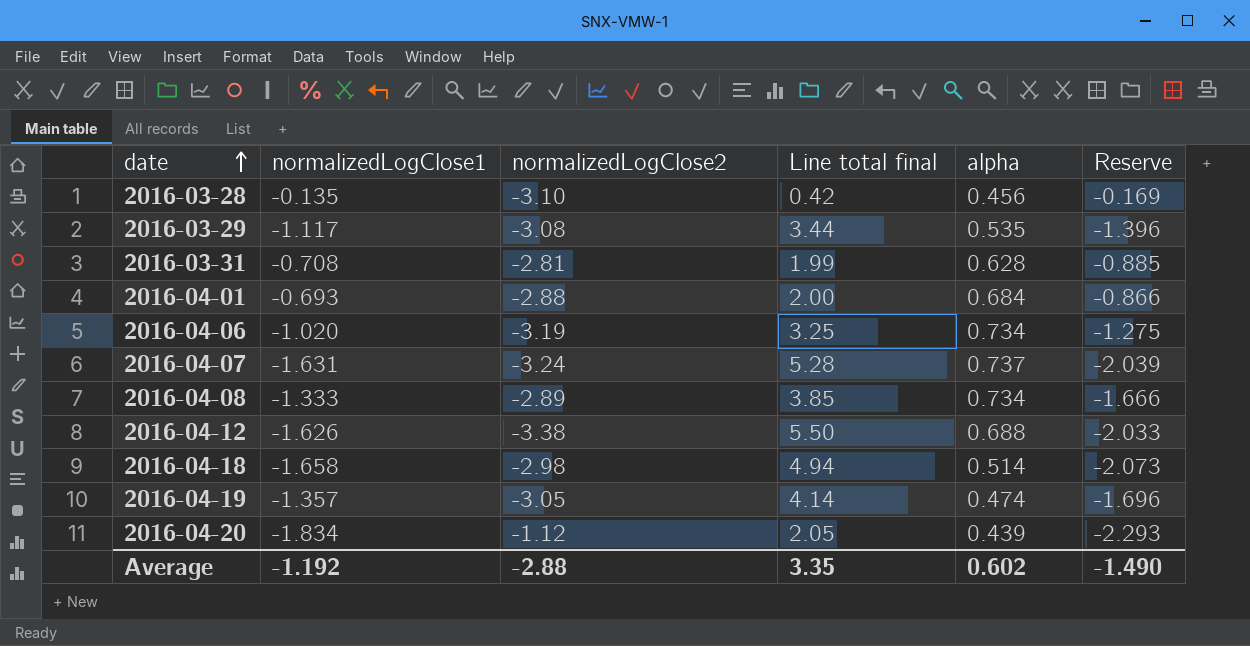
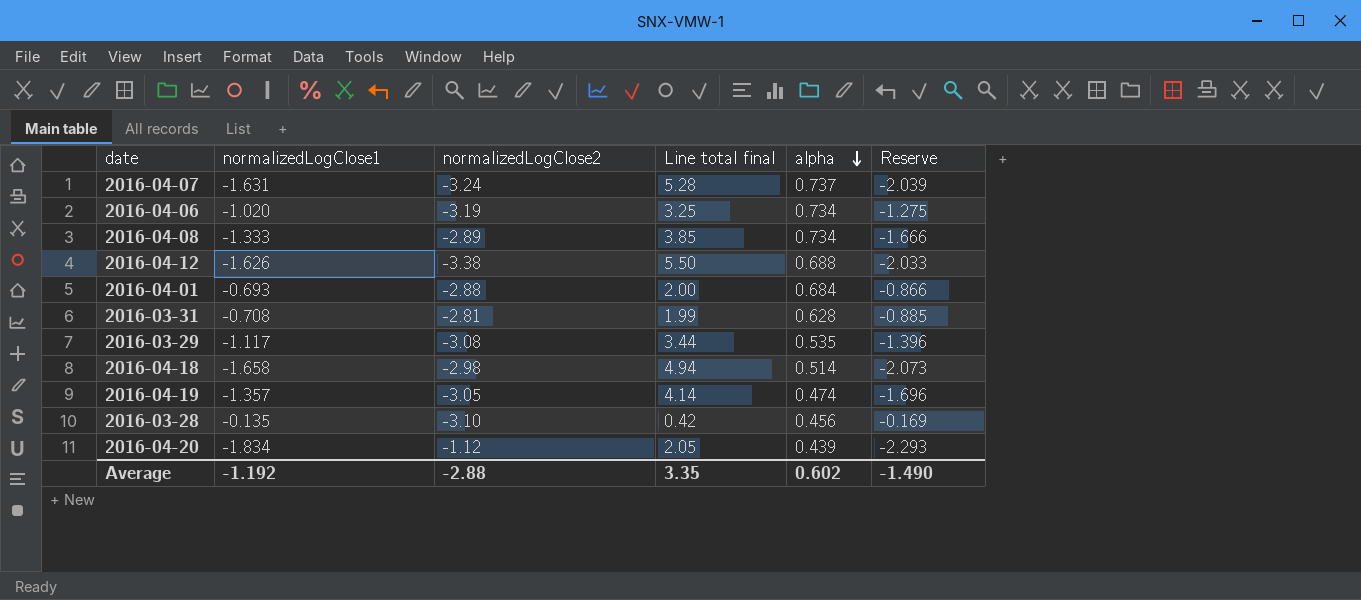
row order: date ascending -> alpha descending

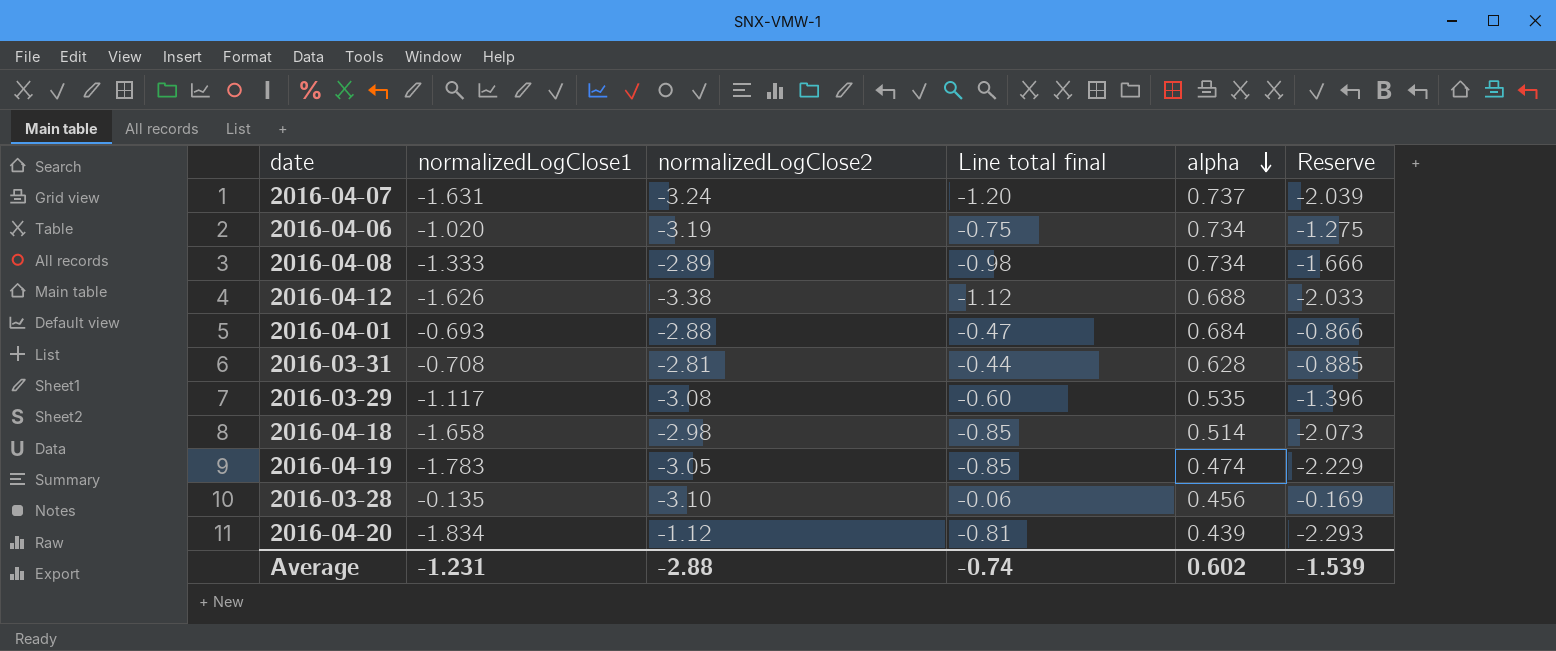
column Line total final | formula: [normalizedLogClose1] * [normalizedLogClose2] -> [normalizedLogClose1] * [alpha]
2016-04-19 | normalizedLogClose1: -1.357 -> -1.783
2016-04-19 | Reserve: -1.696 -> -2.229
Average | normalizedLogClose1: -1.192 -> -1.231
Average | Line total final: 3.35 -> -0.74
Average | Reserve: -1.490 -> -1.539

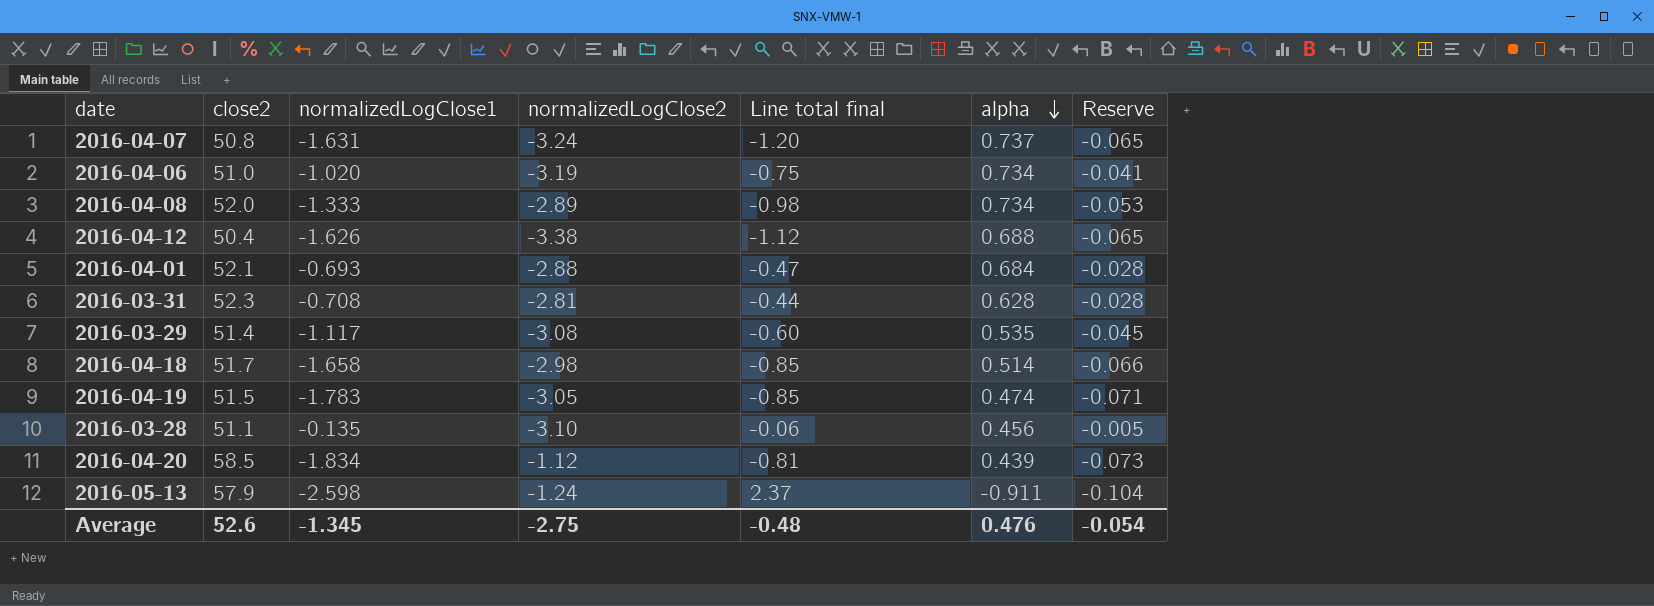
column close2 | position: none -> 2
column Reserve | formula: [normalizedLogClose1] * 1.25 -> [normalizedLogClose1] * 0.04
row 2016-05-13: none -> 57.9 | -2.598 | -1.24 | 2.37 | -0.911 | -0.104
Average | normalizedLogClose1: -1.231 -> -1.345
Average | normalizedLogClose2: -2.88 -> -2.75
Average | Line total final: -0.74 -> -0.48
Average | alpha: 0.602 -> 0.476
Average | Reserve: -1.539 -> -0.054

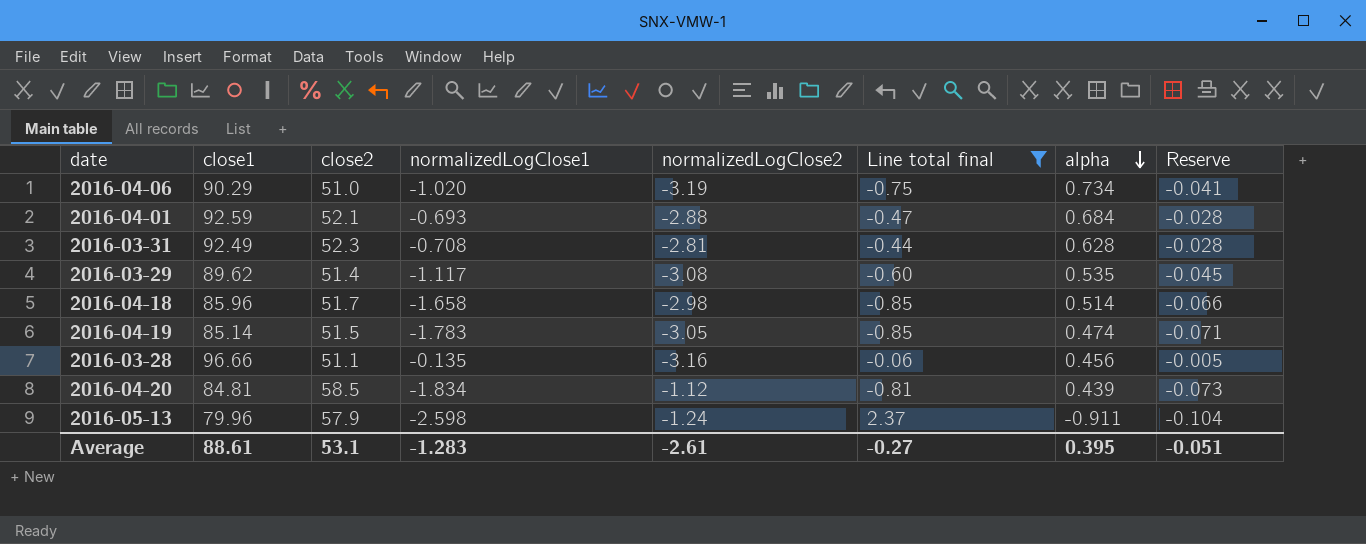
filter: none -> Line total final >= -0.85
column close1 | position: none -> 2
2016-03-28 | normalizedLogClose2: -3.10 -> -3.16
Average | close2: 52.6 -> 53.1
Average | normalizedLogClose1: -1.345 -> -1.283
Average | normalizedLogClose2: -2.75 -> -2.61
Average | Line total final: -0.48 -> -0.27
Average | alpha: 0.476 -> 0.395
Average | Reserve: -0.054 -> -0.051

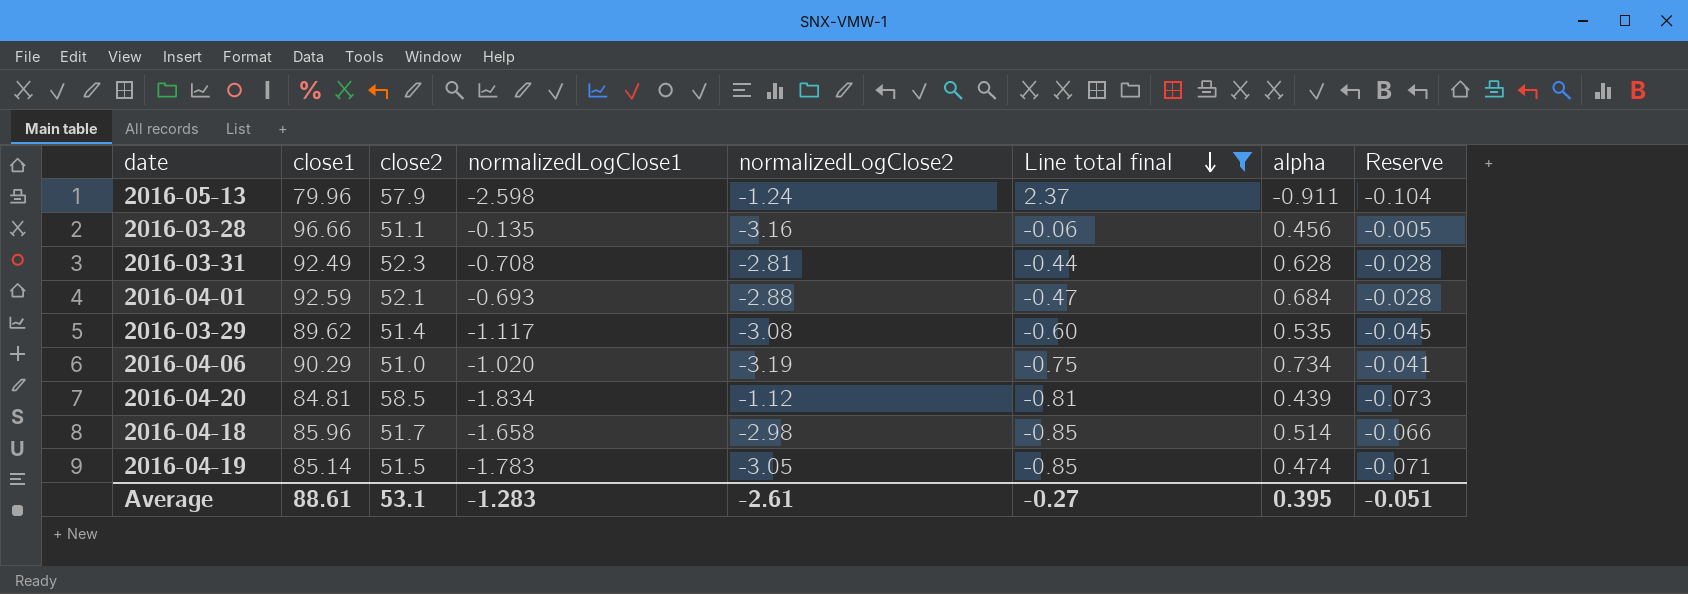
row order: alpha descending -> Line total final descending

